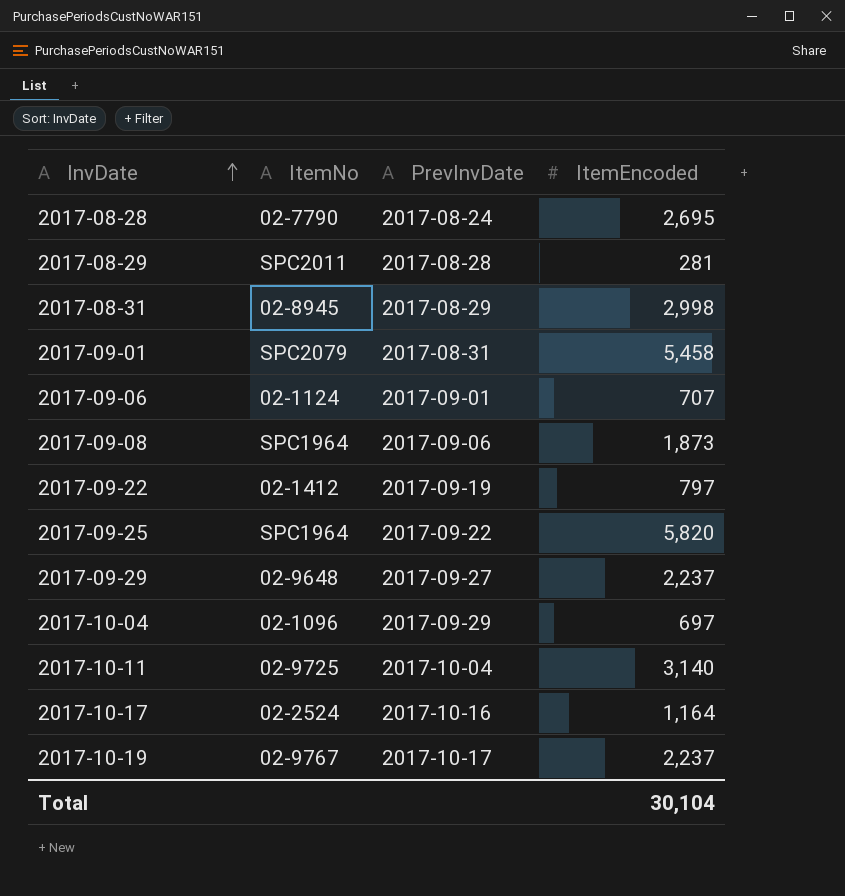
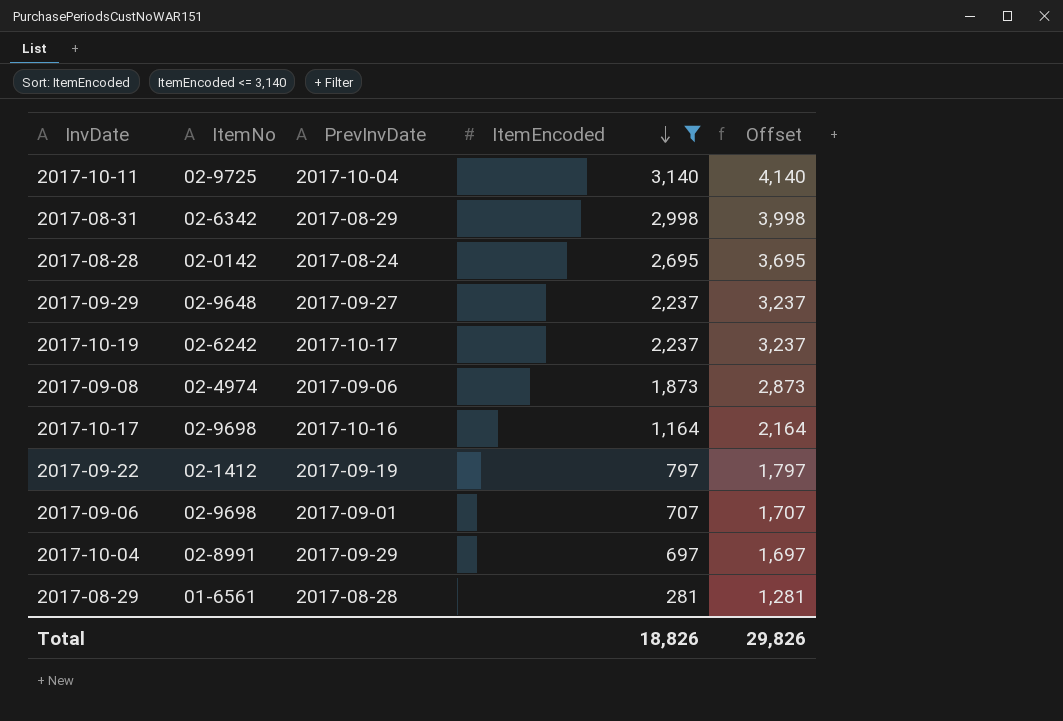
filter: none -> ItemEncoded <= 3,140
row order: InvDate ascending -> ItemEncoded descending
column Offset | formula: none -> [ItemEncoded] + 1000
2017-08-31 | ItemNo: 02-8945 -> 02-6342
2017-08-28 | ItemNo: 02-7790 -> 02-0142
2017-10-19 | ItemNo: 02-9767 -> 02-6242
2017-09-08 | ItemNo: SPC1964 -> 02-4974
2017-10-17 | ItemNo: 02-2524 -> 02-9698
2017-09-06 | ItemNo: 02-1124 -> 02-9698
2017-10-04 | ItemNo: 02-1096 -> 02-8991
2017-08-29 | ItemNo: SPC2011 -> 01-6561
Total | ItemEncoded: 30,104 -> 18,826

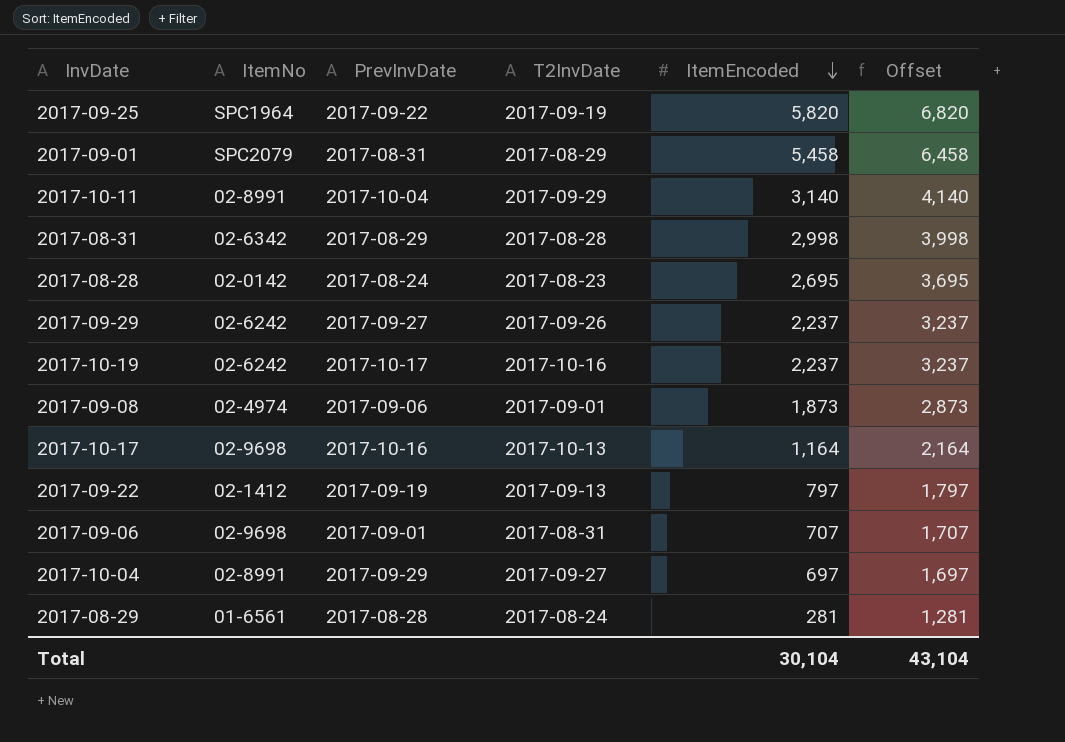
filter: ItemEncoded <= 3,140 -> none
column T2InvDate | position: none -> 4
2017-10-11 | ItemNo: 02-9725 -> 02-8991
2017-09-29 | ItemNo: 02-9648 -> 02-6242
Total | ItemEncoded: 18,826 -> 30,104
Total | Offset: 29,826 -> 43,104

